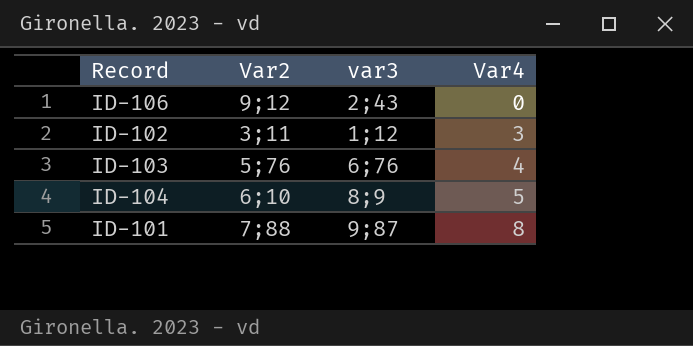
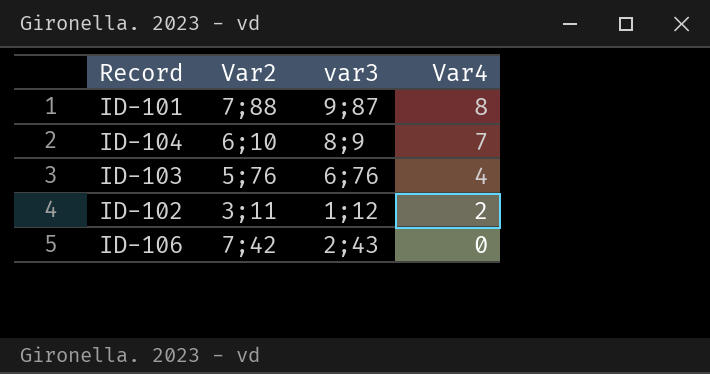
row order: Var4 ascending -> Var4 descending
ID-104 | Var4: 5 -> 7
ID-102 | Var4: 3 -> 2
ID-106 | Var2: 9;12 -> 7;42

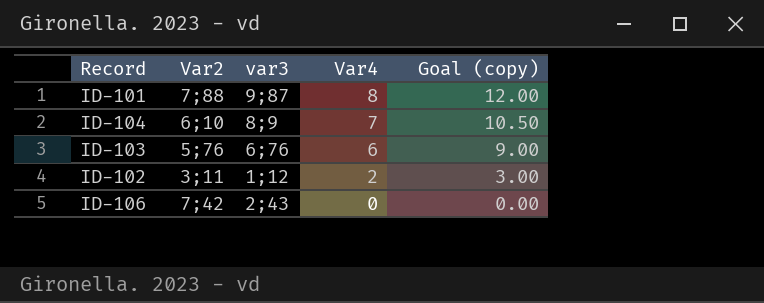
column Goal (copy) | formula: none -> [Var4] * 1.5
ID-103 | Var4: 4 -> 6

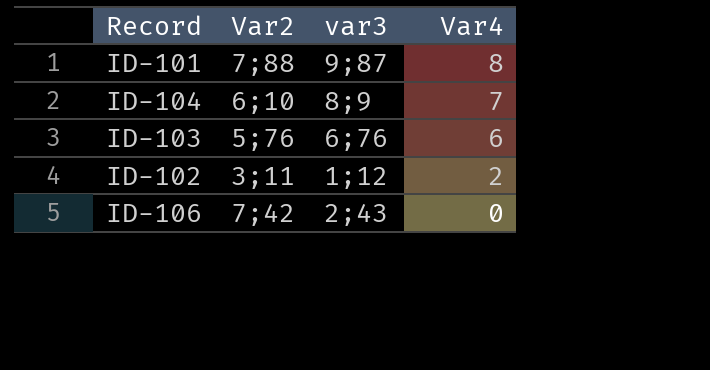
column Goal (copy) | formula: [Var4] * 1.5 -> none

